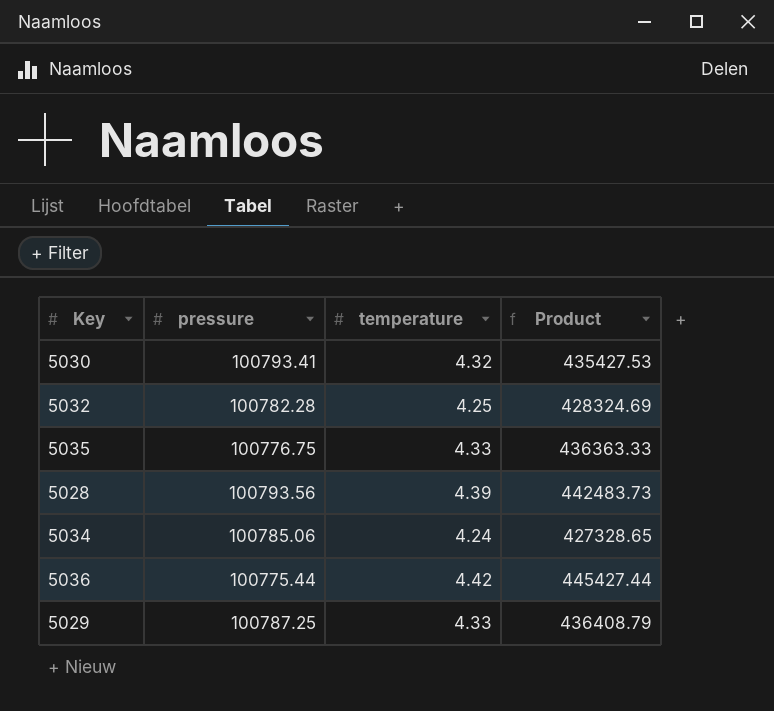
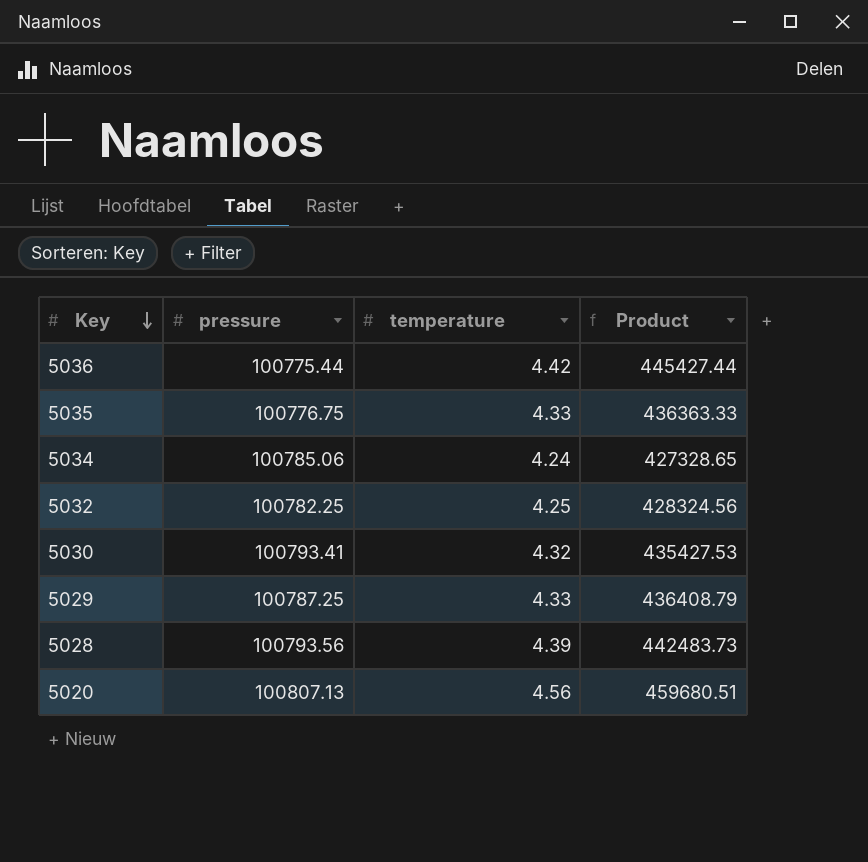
row order: none -> Key descending
5032 | pressure: 100782.28 -> 100782.25
5032 | Product: 428324.69 -> 428324.56
row 5020: none -> 100807.13 | 4.56 | 459680.51

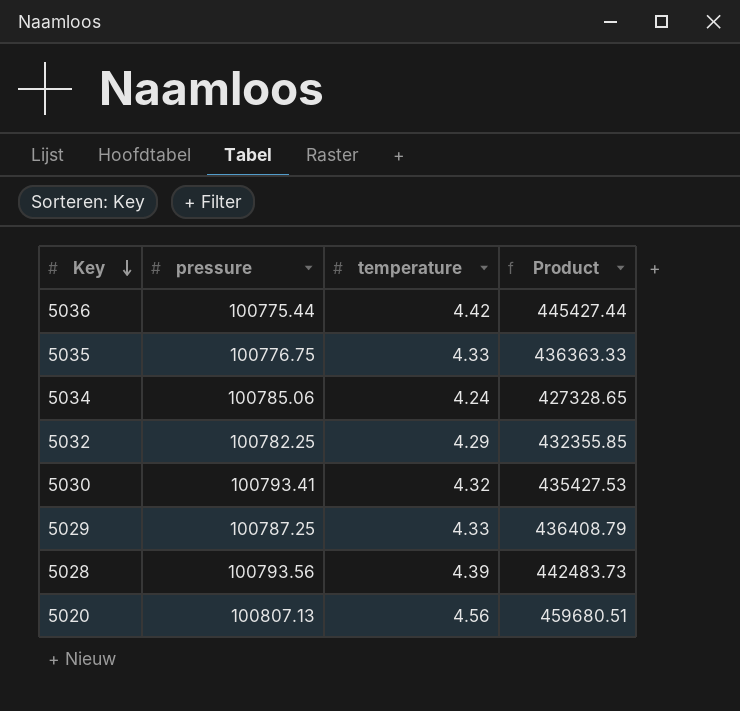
5032 | temperature: 4.25 -> 4.29
5032 | Product: 428324.56 -> 432355.85

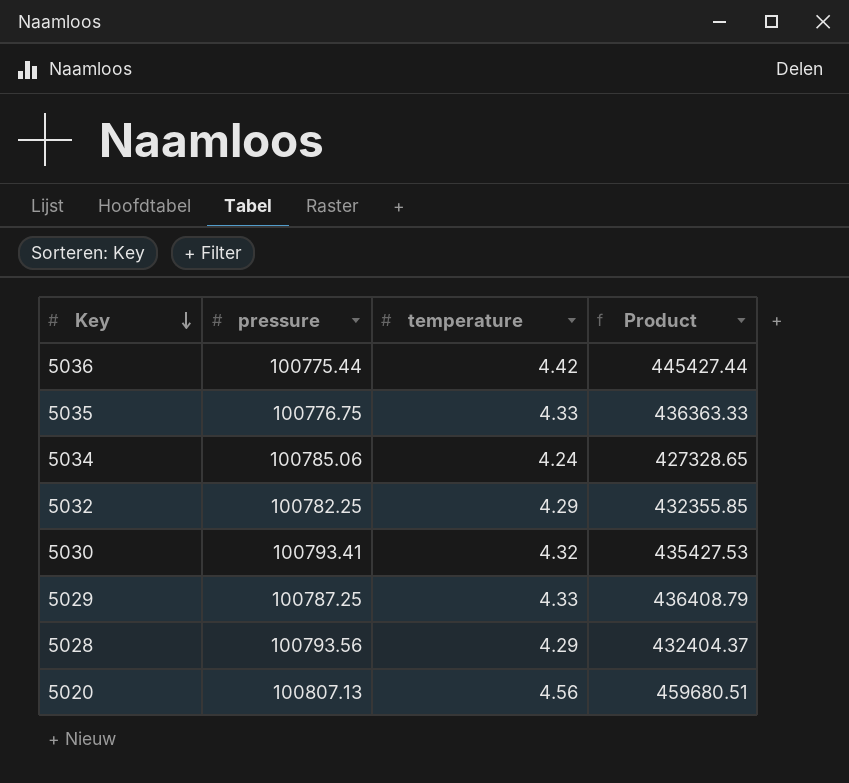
5028 | temperature: 4.39 -> 4.29
5028 | Product: 442483.73 -> 432404.37

